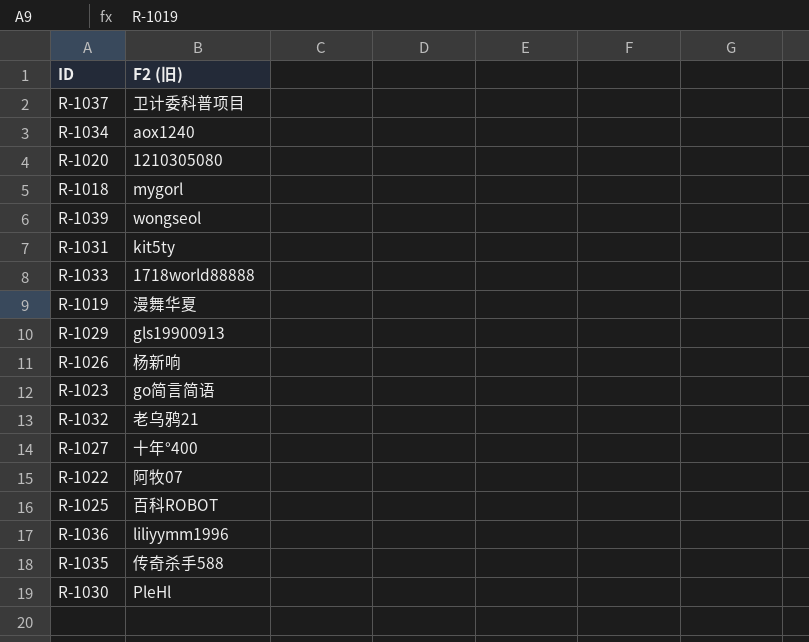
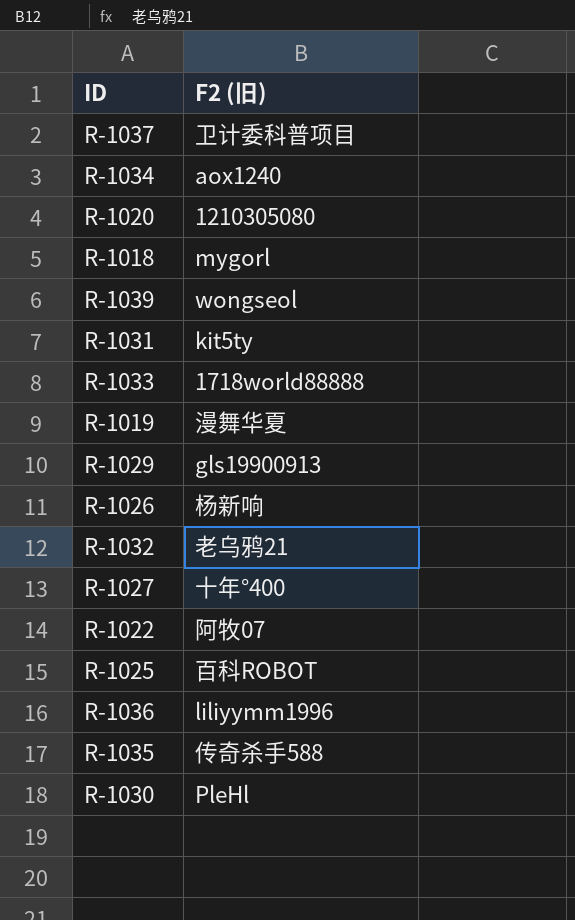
row R-1023: go简言简语 -> none

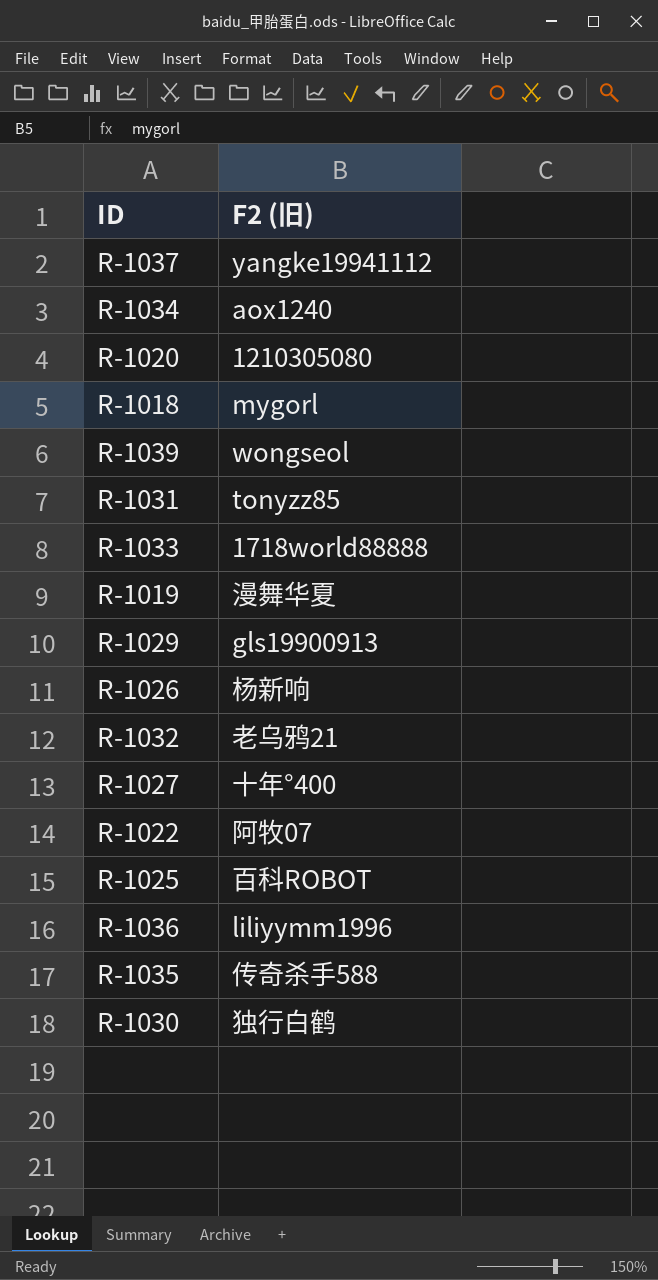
R-1037 | F2 (旧): 卫计委科普项目 -> yangke19941112
R-1031 | F2 (旧): kit5ty -> tonyzz85
R-1030 | F2 (旧): PleHl -> 独行白鹤

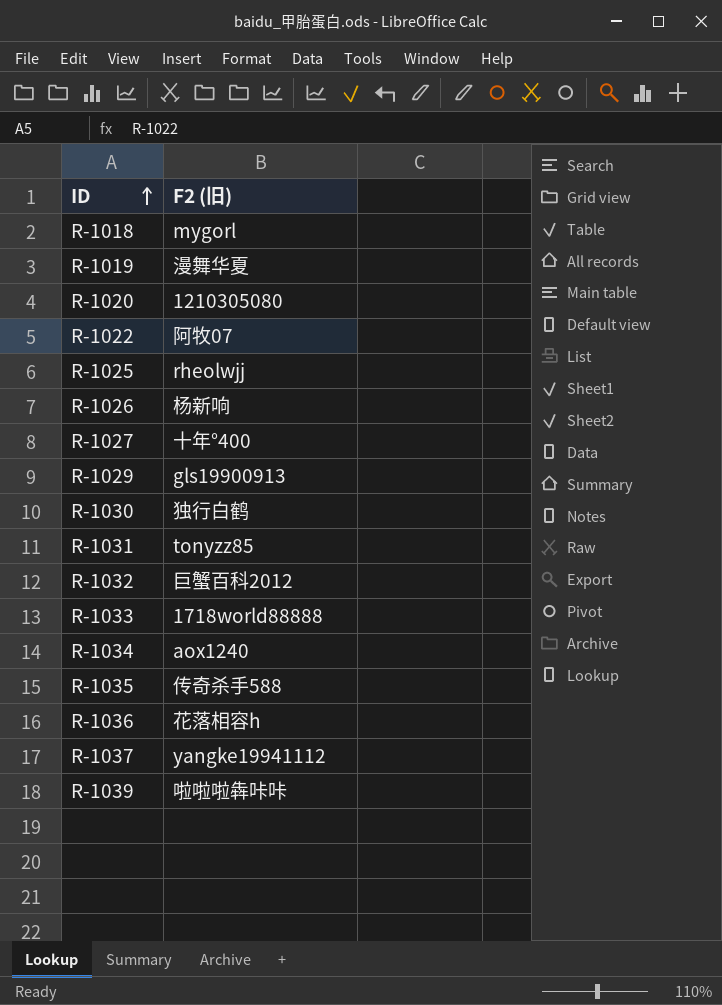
row order: none -> ID ascending
R-1025 | F2 (旧): 百科ROBOT -> rheolwjj
R-1032 | F2 (旧): 老乌鸦21 -> 巨蟹百科2012
R-1036 | F2 (旧): liliyymm1996 -> 花落相容h
R-1039 | F2 (旧): wongseol -> 啦啦啦犇咔咔

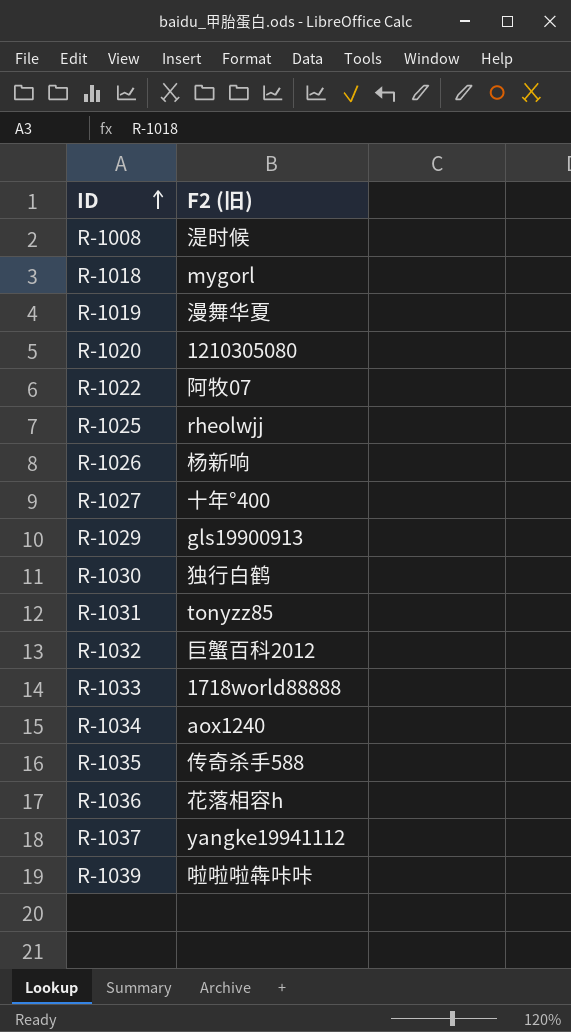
row R-1008: none -> 湜时候

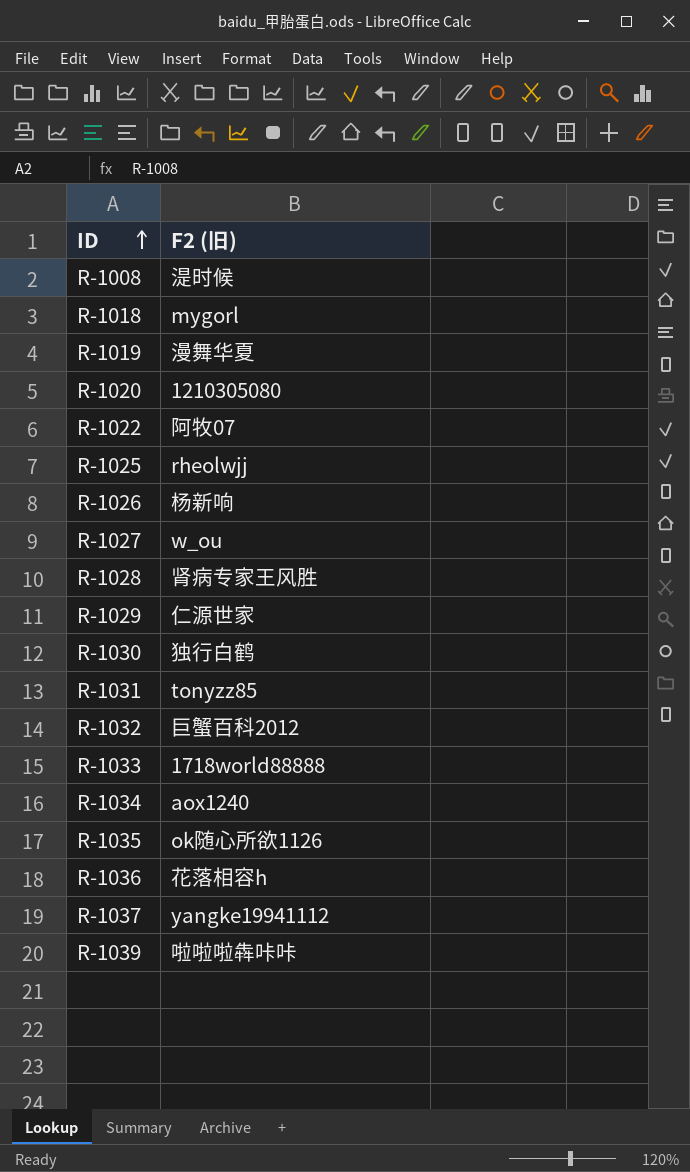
R-1027 | F2 (旧): 十年°400 -> w_ou
row R-1028: none -> 肾病专家王风胜
R-1029 | F2 (旧): gls19900913 -> 仁源世家
R-1035 | F2 (旧): 传奇杀手588 -> ok随心所欲1126

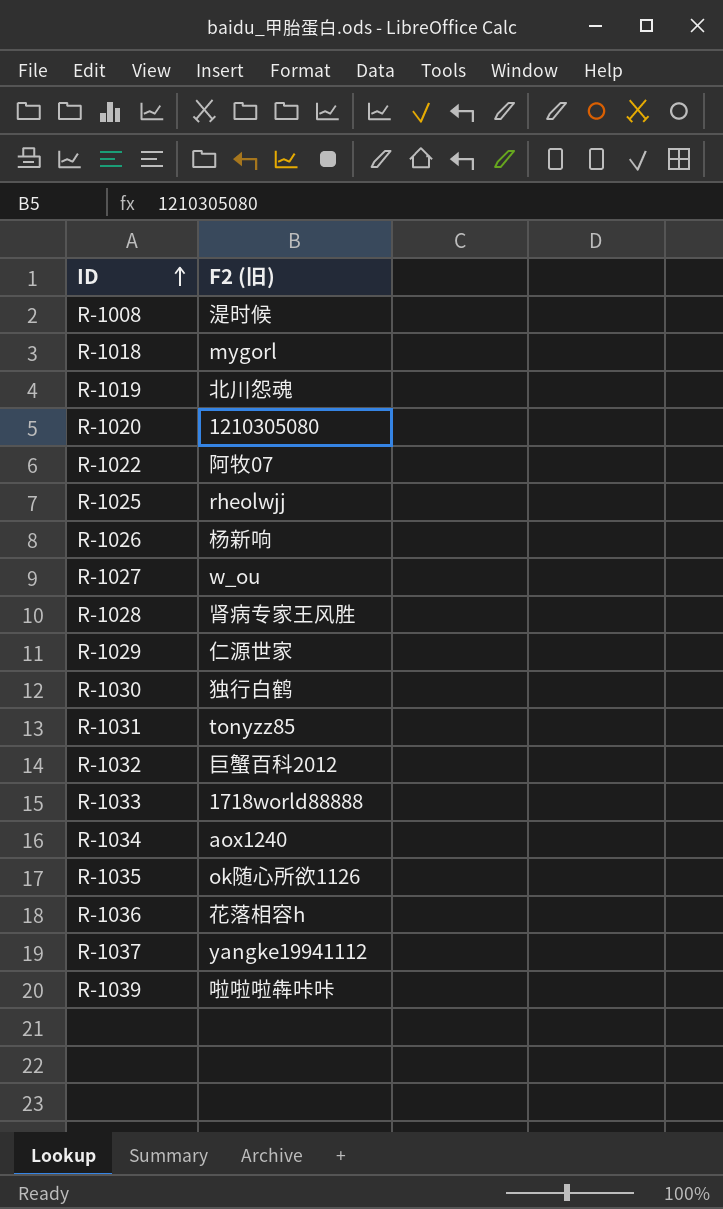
R-1019 | F2 (旧): 漫舞华夏 -> 北川怨魂

